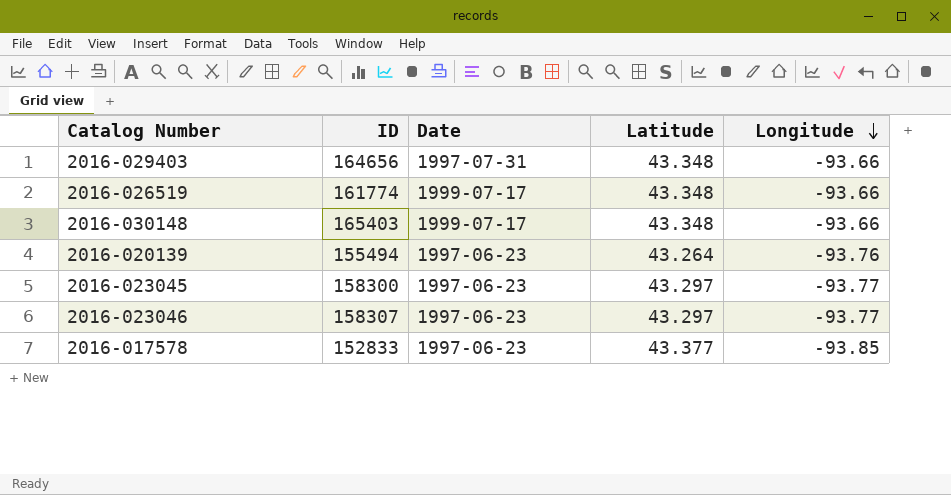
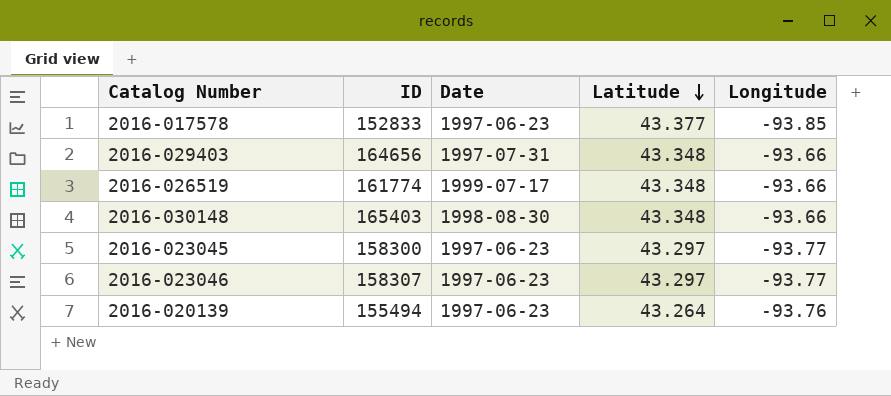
row order: Longitude descending -> Latitude descending
2016-030148 | Date: 1999-07-17 -> 1998-08-30

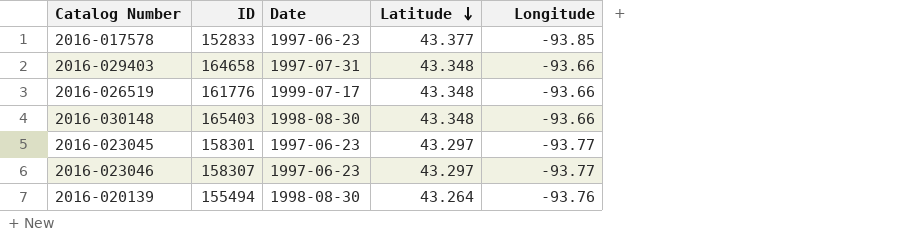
2016-029403 | ID: 164656 -> 164658
2016-026519 | ID: 161774 -> 161776
2016-023045 | ID: 158300 -> 158301
2016-020139 | Date: 1997-06-23 -> 1998-08-30

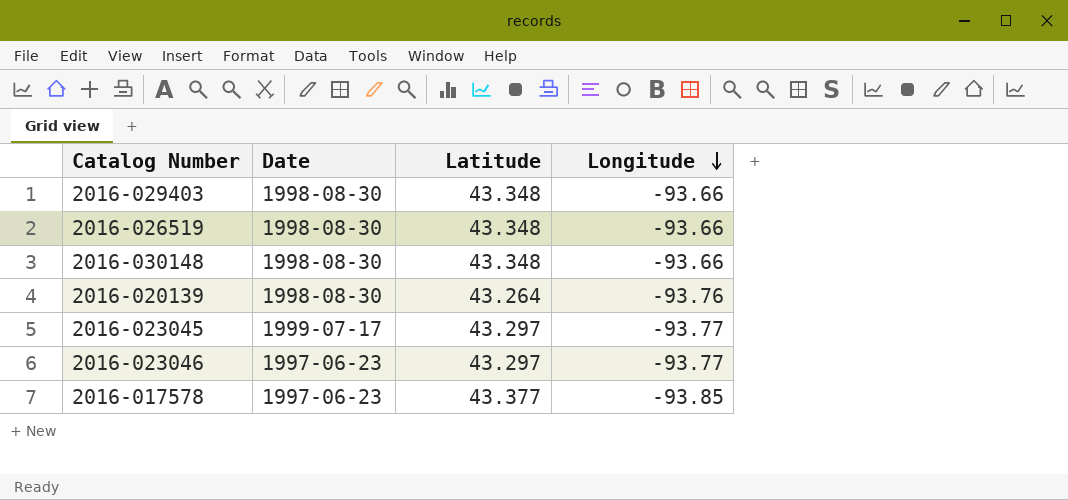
row order: Latitude descending -> Longitude descending
column ID | position: 2 -> none
2016-029403 | Date: 1997-07-31 -> 1998-08-30
2016-026519 | Date: 1999-07-17 -> 1998-08-30
2016-023045 | Date: 1997-06-23 -> 1999-07-17

